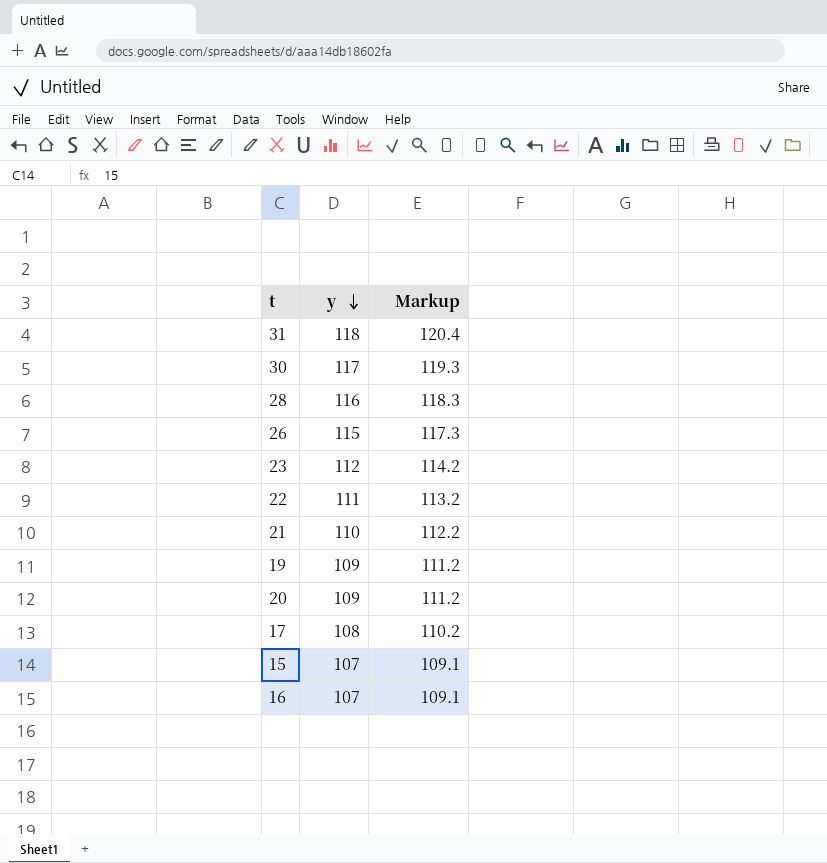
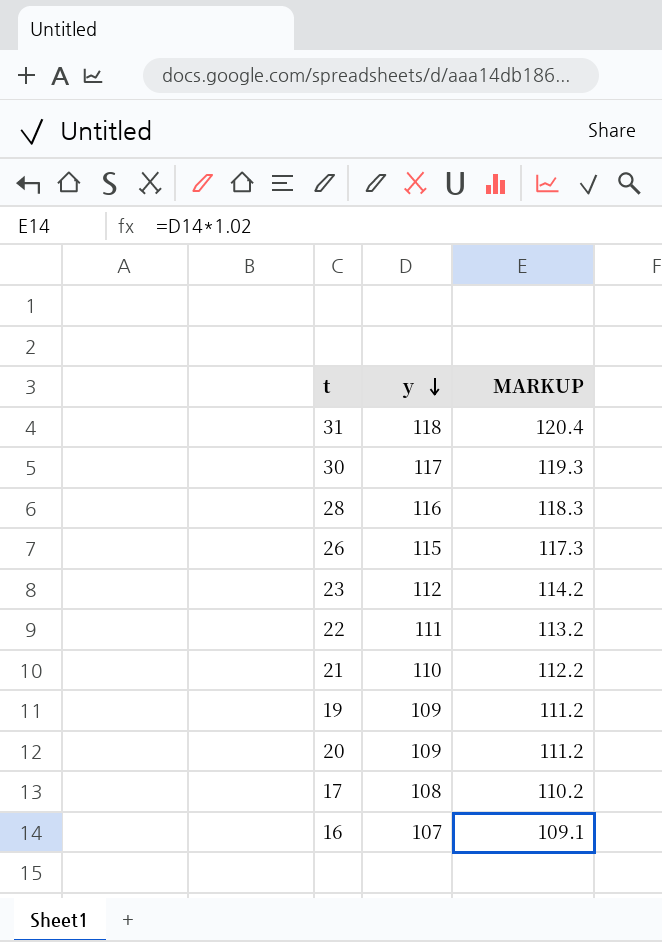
column name: Markup -> MARKUP
row 15: 107 | 109.1 -> none

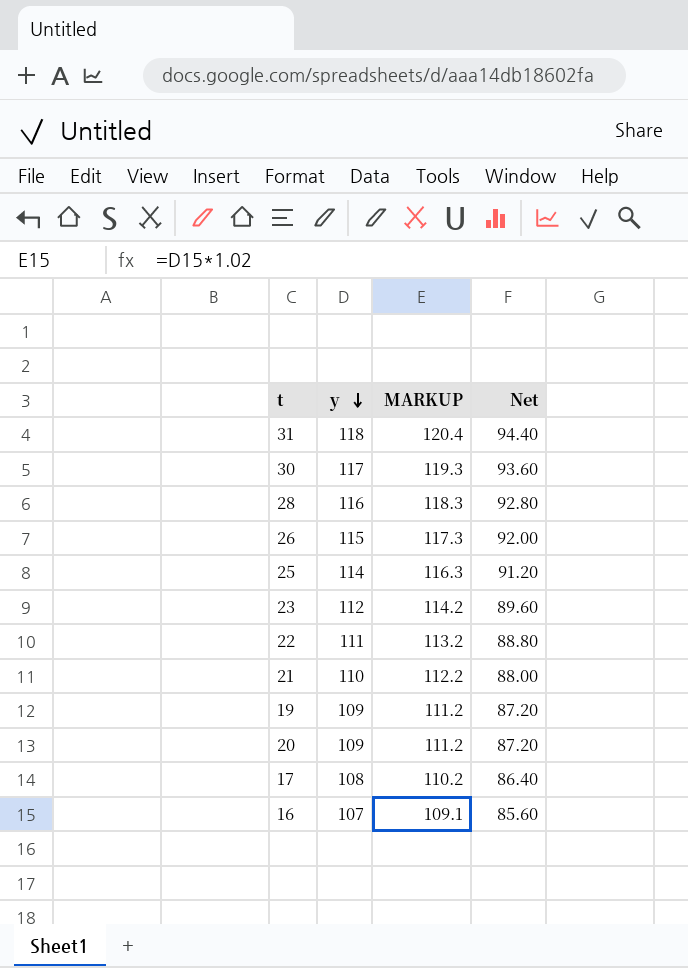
column Net | formula: none -> [y] * 0.8
row 25: none -> 114 | 116.3 | 91.20

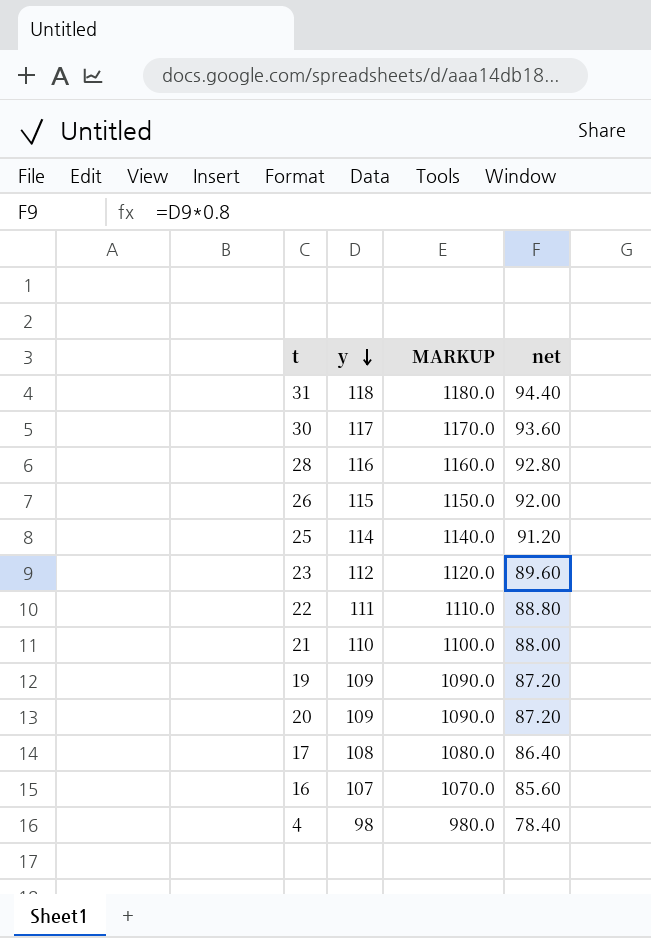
column MARKUP | formula: [y] * 1.02 -> [y] * 10
column name: Net -> net
row 4: none -> 98 | 980.0 | 78.40

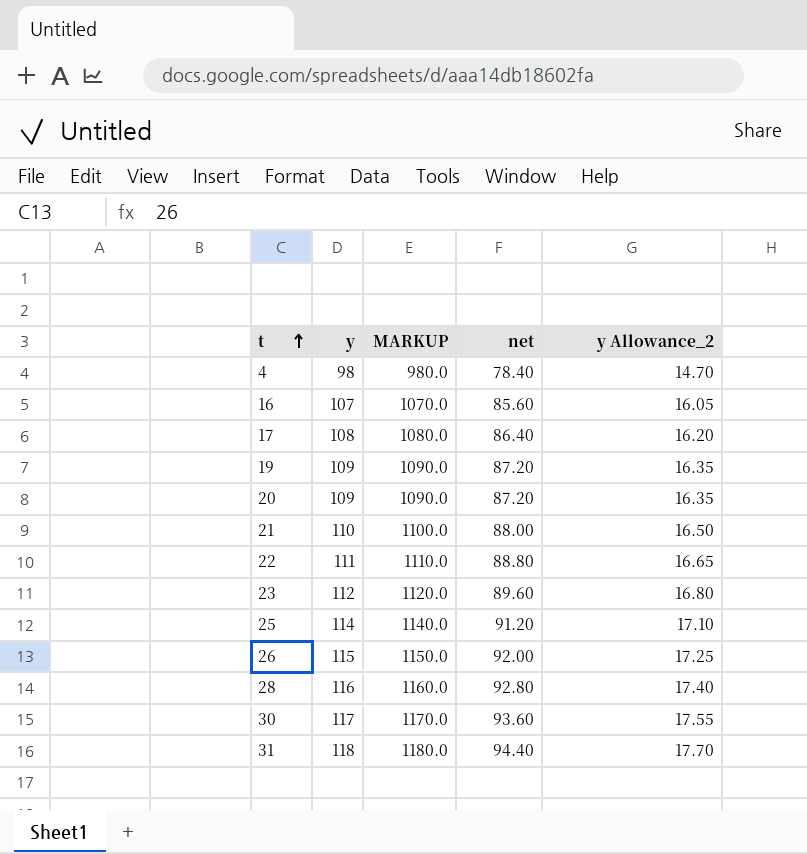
row order: y descending -> t ascending
column y Allowance_2 | formula: none -> [y] * 0.15

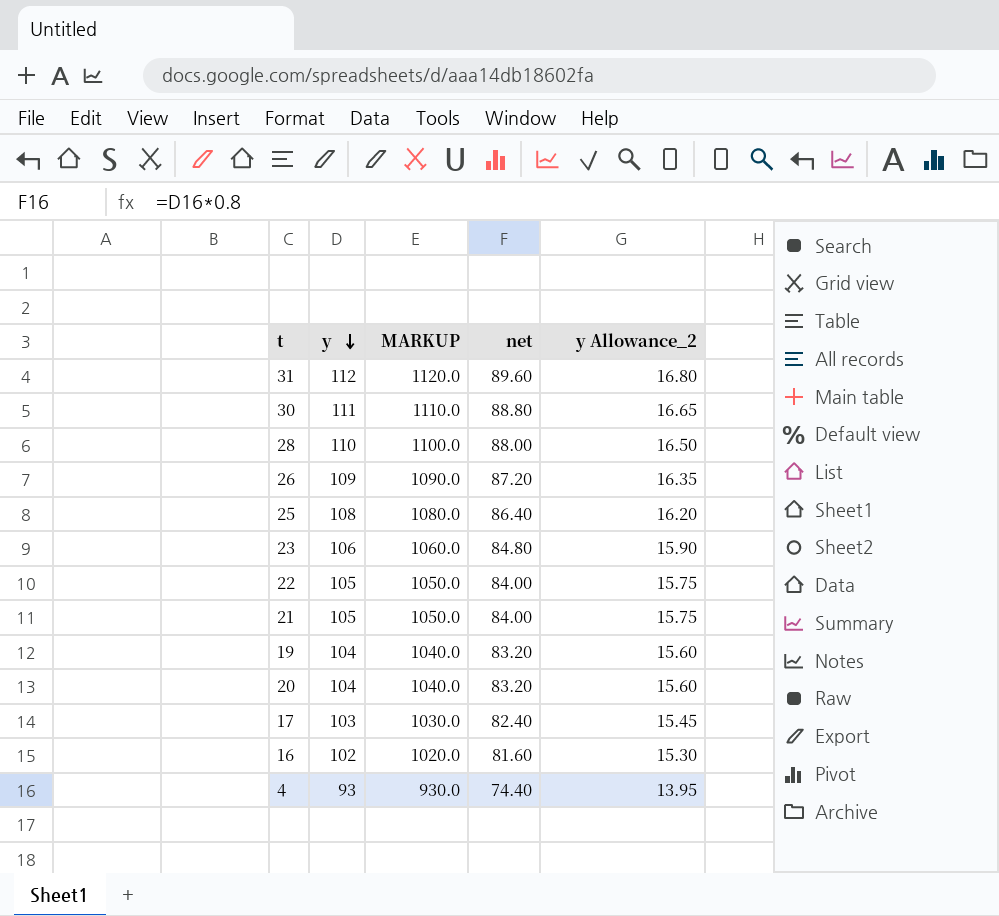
row order: t ascending -> y descending
31 | y: 118 -> 112
31 | MARKUP: 1180.0 -> 1120.0
31 | net: 94.40 -> 89.60
31 | y Allowance_2: 17.70 -> 16.80
30 | y: 117 -> 111
30 | MARKUP: 1170.0 -> 1110.0
30 | net: 93.60 -> 88.80
30 | y Allowance_2: 17.55 -> 16.65
28 | y: 116 -> 110
28 | MARKUP: 1160.0 -> 1100.0
28 | net: 92.80 -> 88.00
28 | y Allowance_2: 17.40 -> 16.50
26 | y: 115 -> 109
26 | MARKUP: 1150.0 -> 1090.0
26 | net: 92.00 -> 87.20
26 | y Allowance_2: 17.25 -> 16.35
25 | y: 114 -> 108
25 | MARKUP: 1140.0 -> 1080.0
25 | net: 91.20 -> 86.40
25 | y Allowance_2: 17.10 -> 16.20
23 | y: 112 -> 106
23 | MARKUP: 1120.0 -> 1060.0
23 | net: 89.60 -> 84.80
23 | y Allowance_2: 16.80 -> 15.90
22 | y: 111 -> 105
22 | MARKUP: 1110.0 -> 1050.0
22 | net: 88.80 -> 84.00
22 | y Allowance_2: 16.65 -> 15.75
21 | y: 110 -> 105
21 | MARKUP: 1100.0 -> 1050.0
21 | net: 88.00 -> 84.00
21 | y Allowance_2: 16.50 -> 15.75
19 | y: 109 -> 104
19 | MARKUP: 1090.0 -> 1040.0
19 | net: 87.20 -> 83.20
19 | y Allowance_2: 16.35 -> 15.60
20 | y: 109 -> 104
20 | MARKUP: 1090.0 -> 1040.0
20 | net: 87.20 -> 83.20
20 | y Allowance_2: 16.35 -> 15.60
17 | y: 108 -> 103
17 | MARKUP: 1080.0 -> 1030.0
17 | net: 86.40 -> 82.40
17 | y Allowance_2: 16.20 -> 15.45
16 | y: 107 -> 102
16 | MARKUP: 1070.0 -> 1020.0
16 | net: 85.60 -> 81.60
16 | y Allowance_2: 16.05 -> 15.30
4 | y: 98 -> 93
4 | MARKUP: 980.0 -> 930.0
4 | net: 78.40 -> 74.40
4 | y Allowance_2: 14.70 -> 13.95

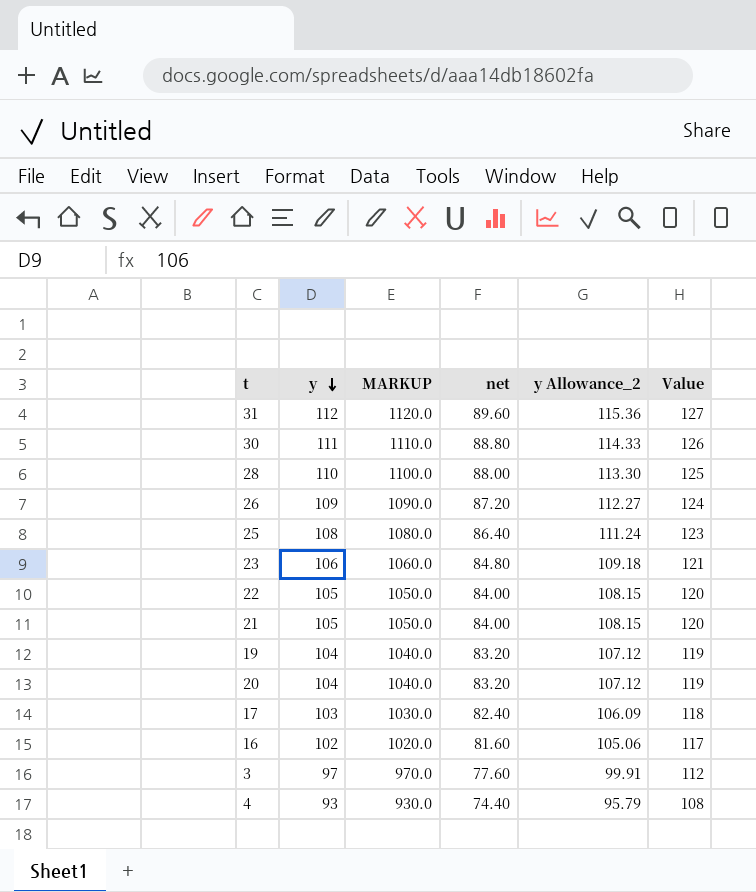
column y Allowance_2 | formula: [y] * 0.15 -> [y] * 1.03
column Value | formula: none -> [y] + 15
row 3: none -> 97 | 970.0 | 77.60 | 99.91 | 112

